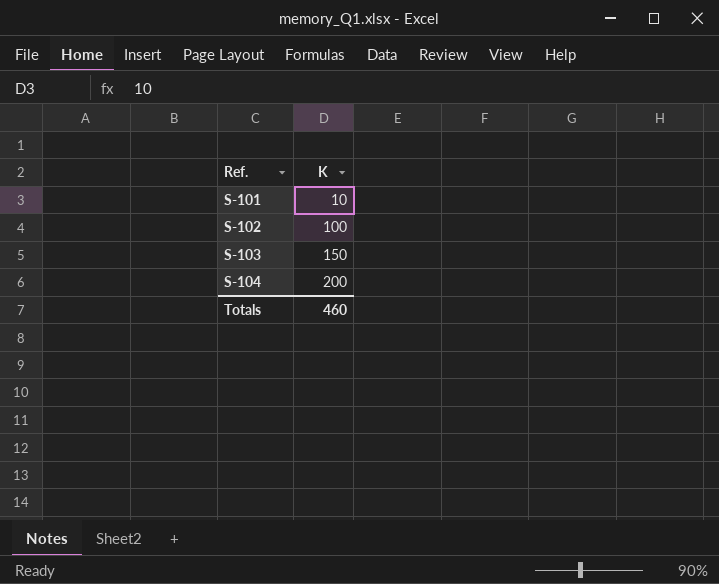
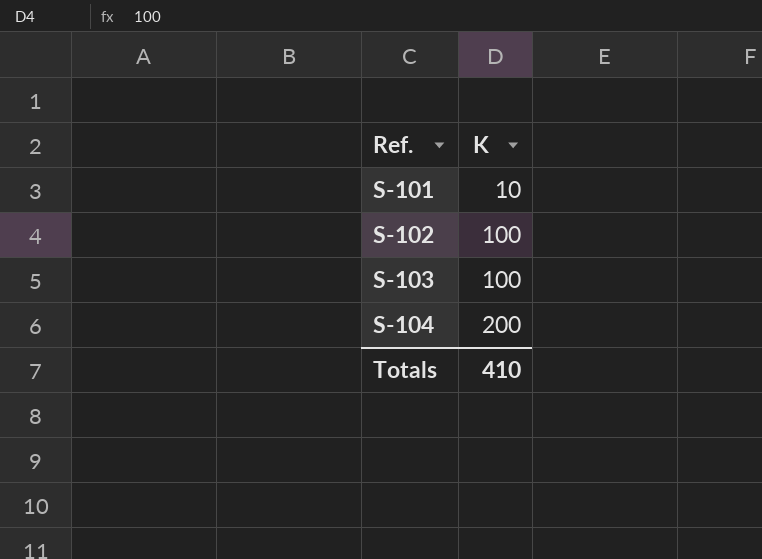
S-103 | K: 150 -> 100
Totals | K: 460 -> 410

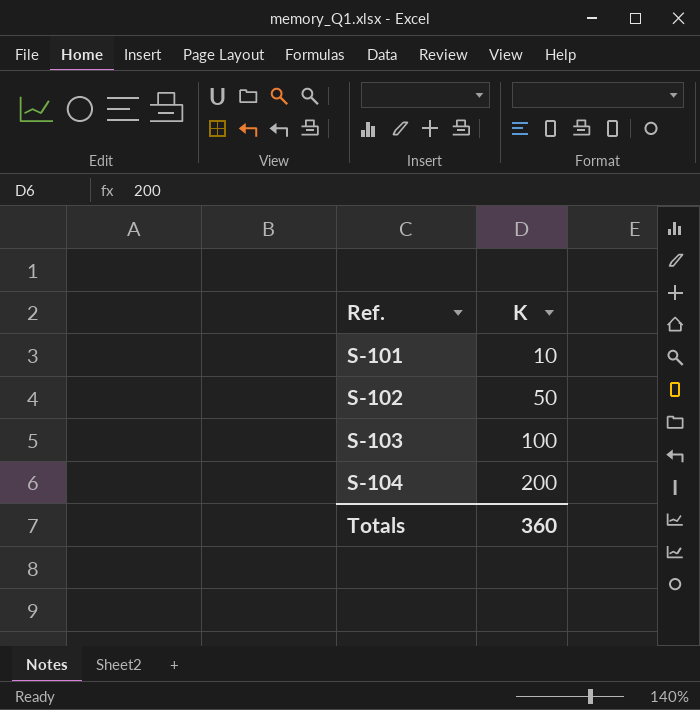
S-102 | K: 100 -> 50
Totals | K: 410 -> 360

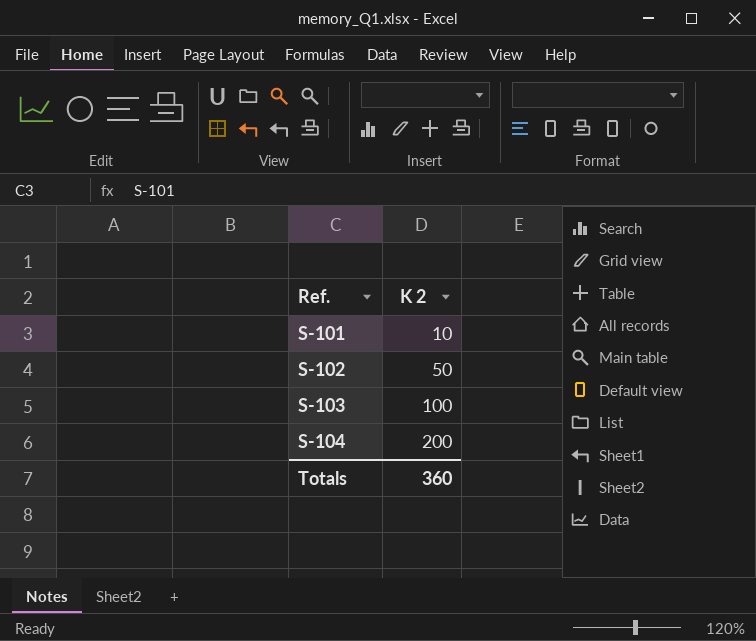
column name: K -> K 2

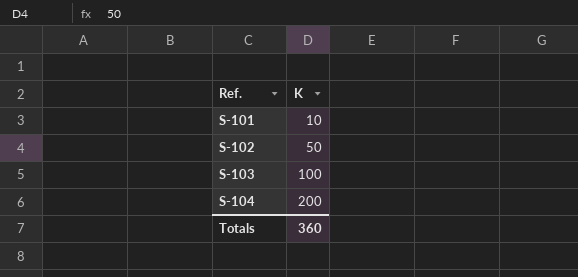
column name: K 2 -> K

